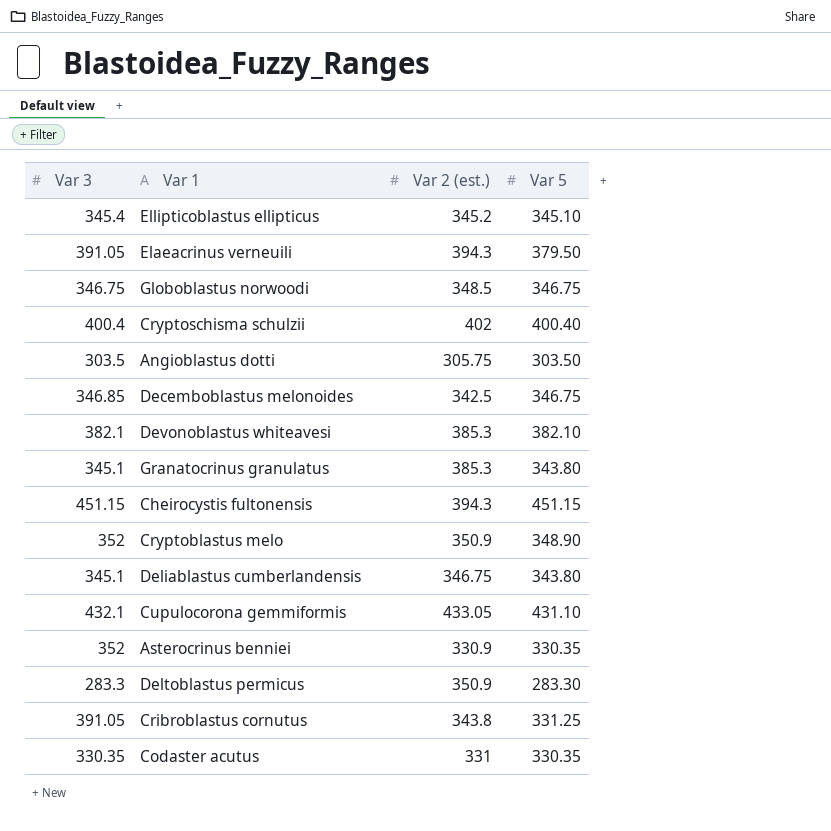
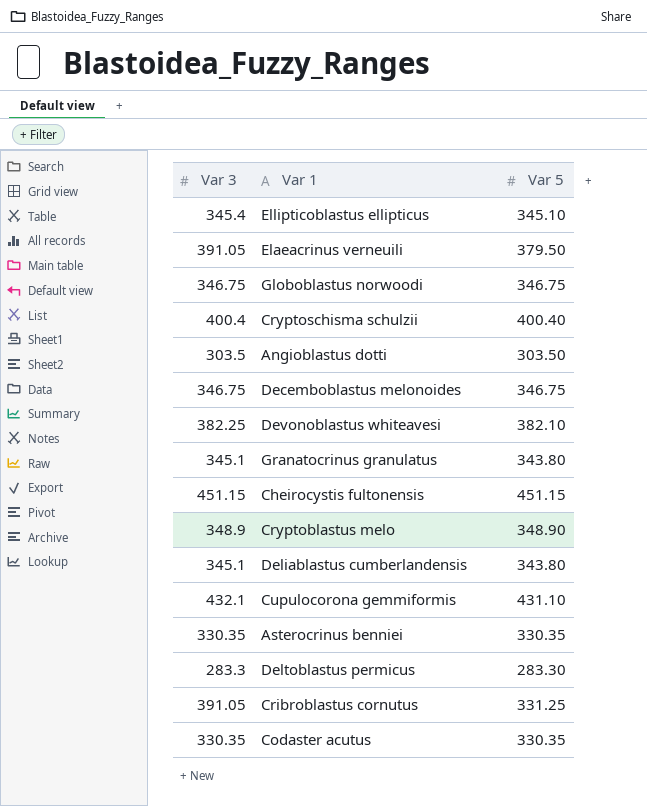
column Var 2 (est.) | position: 3 -> none
Decemboblastus melonoides | Var 3: 346.85 -> 346.75
Devonoblastus whiteavesi | Var 3: 382.1 -> 382.25
Cryptoblastus melo | Var 3: 352 -> 348.9
Asterocrinus benniei | Var 3: 352 -> 330.35

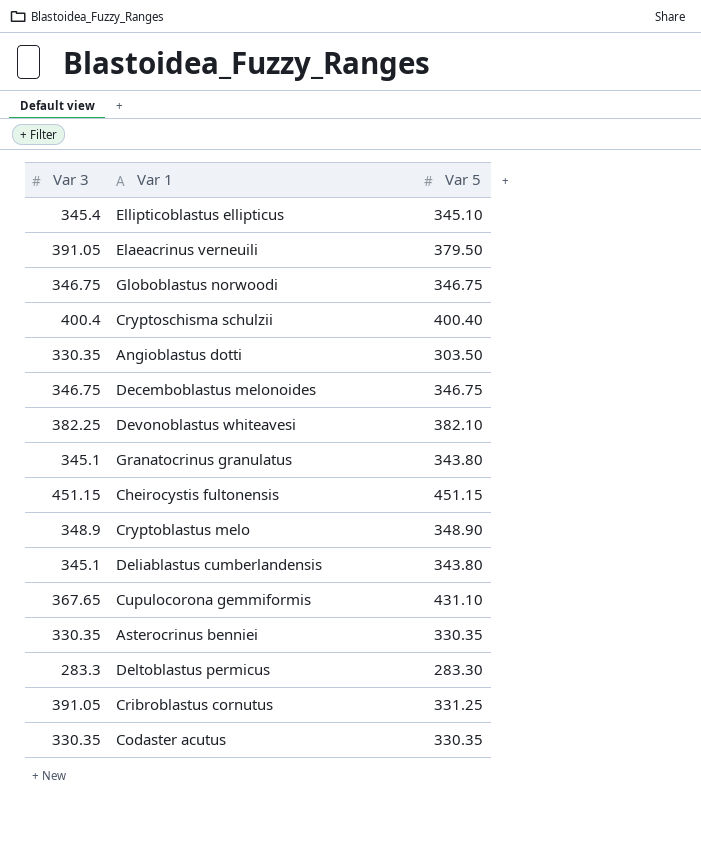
Angioblastus dotti | Var 3: 303.5 -> 330.35
Cupulocorona gemmiformis | Var 3: 432.1 -> 367.65

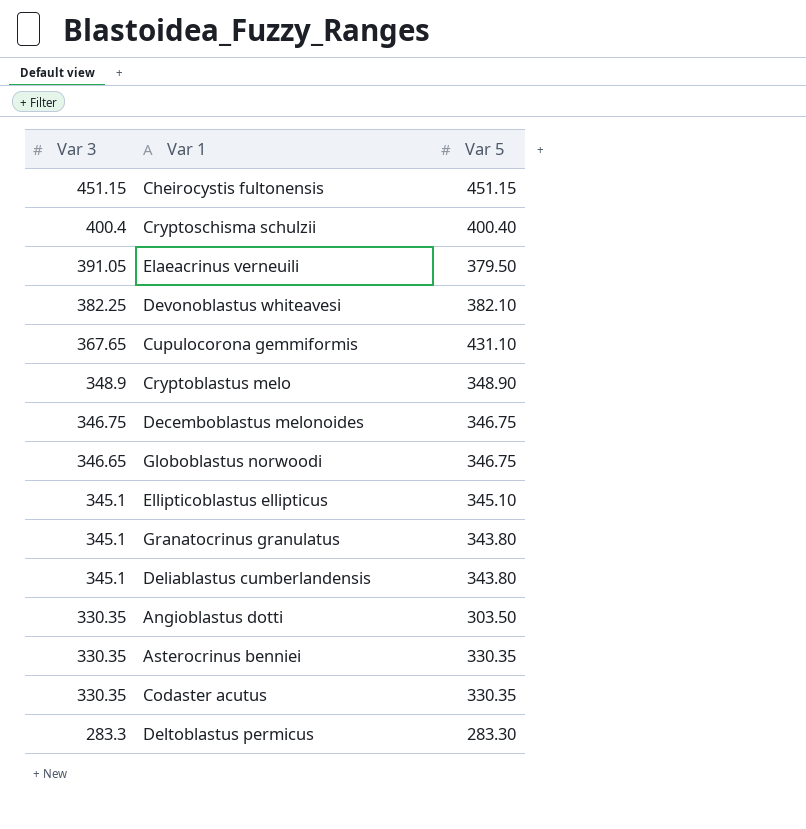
row order: none -> Var 3 descending
row Cribroblastus cornutus: 391.05 | 331.25 -> none
Globoblastus norwoodi | Var 3: 346.75 -> 346.65
Ellipticoblastus ellipticus | Var 3: 345.4 -> 345.1

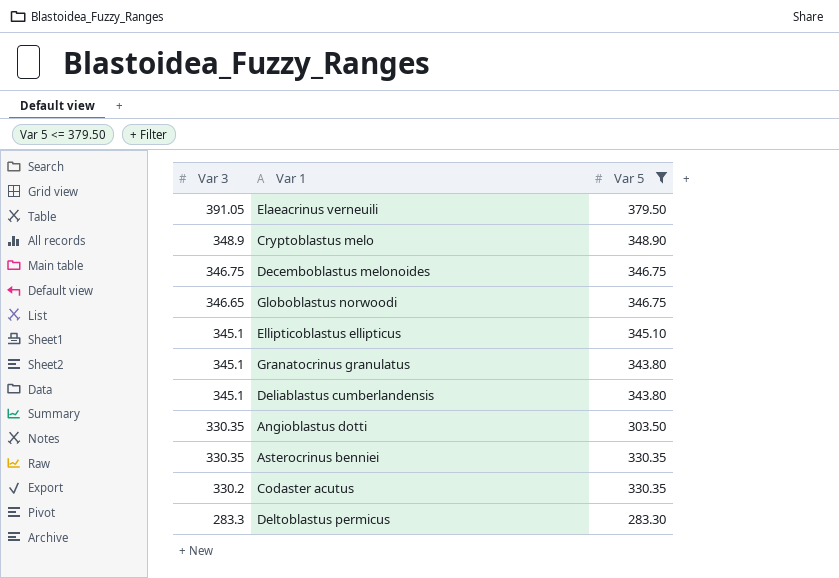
filter: none -> Var 5 <= 379.50
Codaster acutus | Var 3: 330.35 -> 330.2

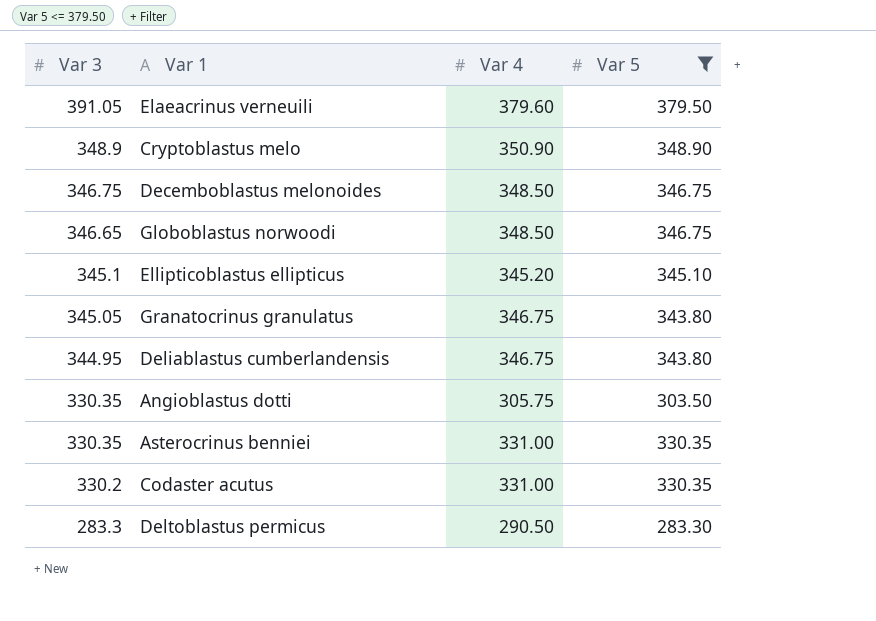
column Var 4 | position: none -> 3
Granatocrinus granulatus | Var 3: 345.1 -> 345.05
Deliablastus cumberlandensis | Var 3: 345.1 -> 344.95

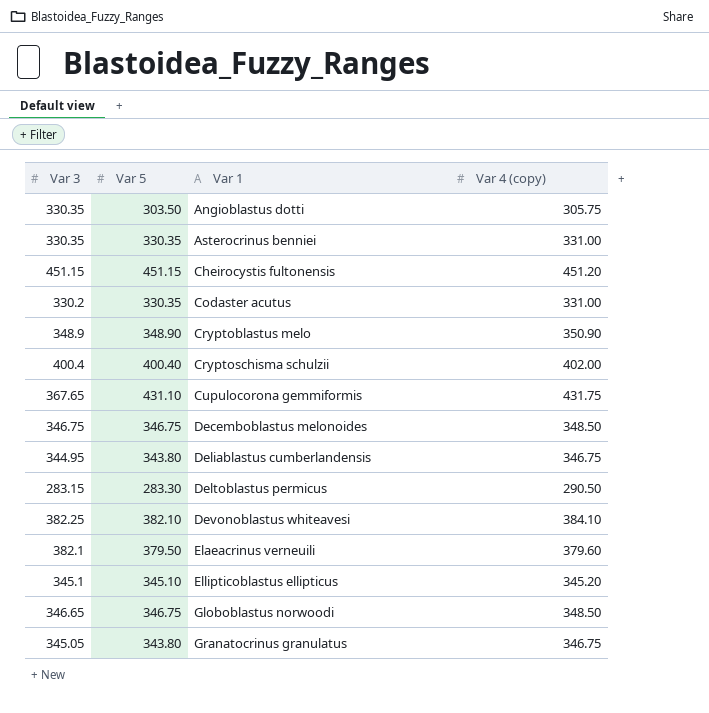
filter: Var 5 <= 379.50 -> none
row order: Var 3 descending -> Var 1 ascending
column Var 5 | position: 4 -> 2
column name: Var 4 -> Var 4 (copy)
Deltoblastus permicus | Var 3: 283.3 -> 283.15
Elaeacrinus verneuili | Var 3: 391.05 -> 382.1

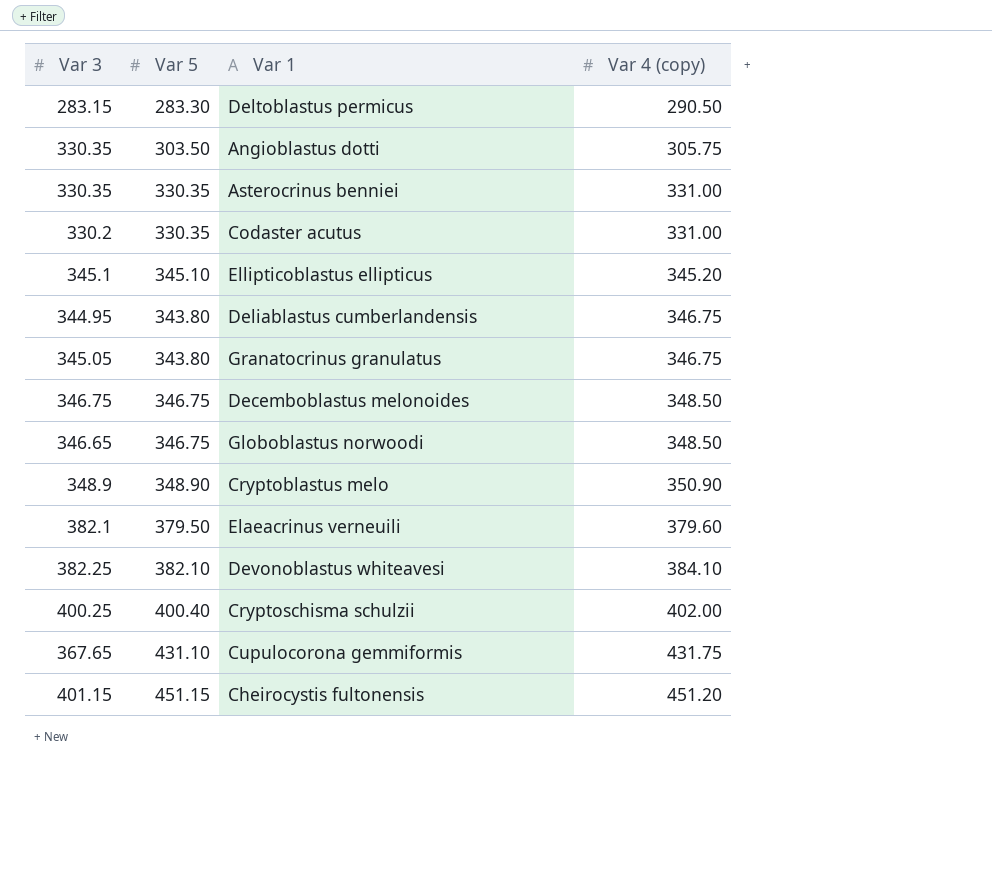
row order: Var 1 ascending -> Var 4 (copy) ascending
Cryptoschisma schulzii | Var 3: 400.4 -> 400.25
Cheirocystis fultonensis | Var 3: 451.15 -> 401.15

